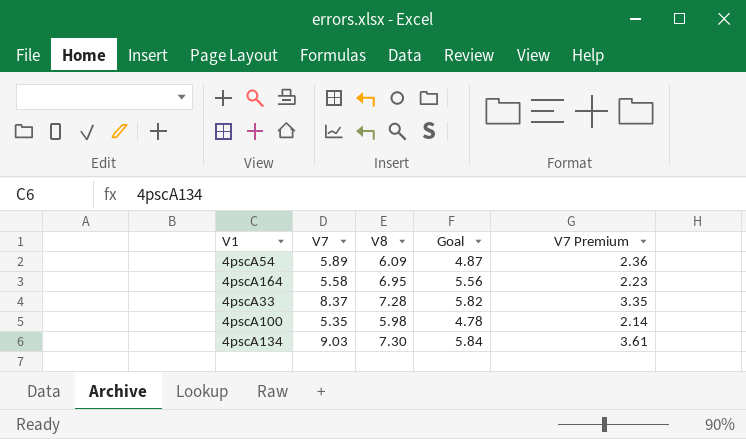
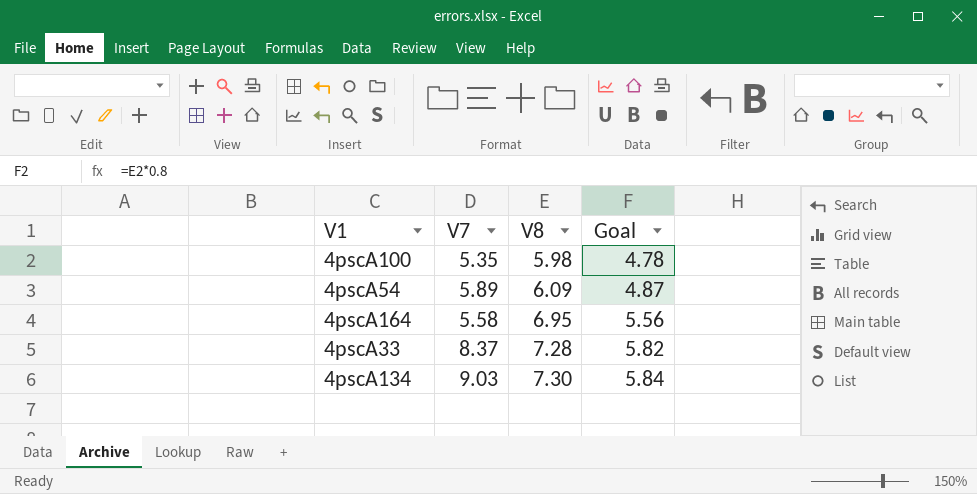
row order: none -> V8 ascending
column V7 Premium | formula: [V7] * 0.4 -> none

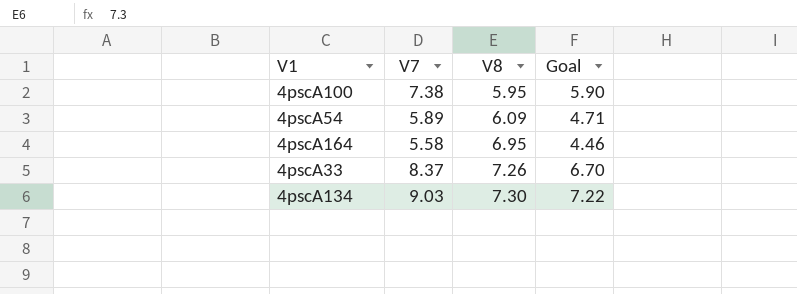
column Goal | formula: [V8] * 0.8 -> [V7] * 0.8
4pscA100 | V7: 5.35 -> 7.38
4pscA100 | V8: 5.98 -> 5.95
4pscA33 | V8: 7.28 -> 7.26

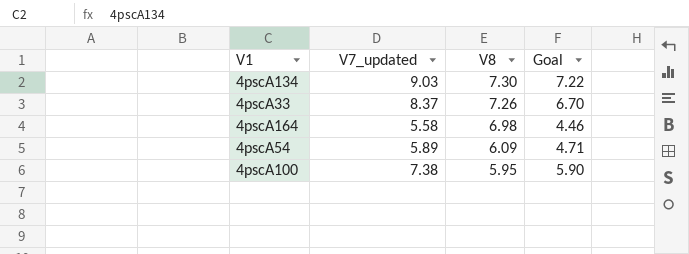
row order: V8 ascending -> V8 descending
column name: V7 -> V7_updated
4pscA164 | V8: 6.95 -> 6.98

